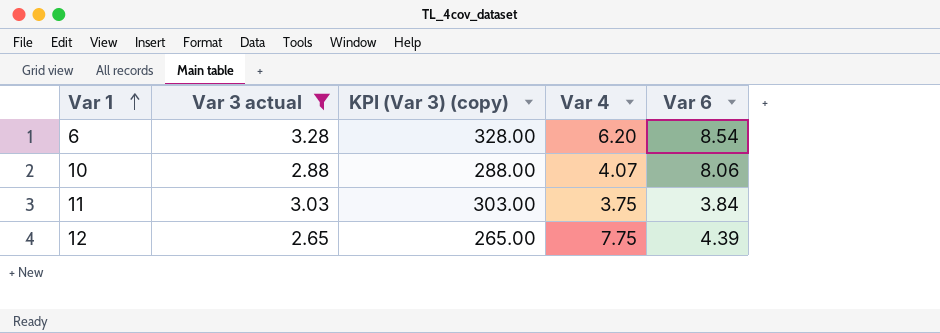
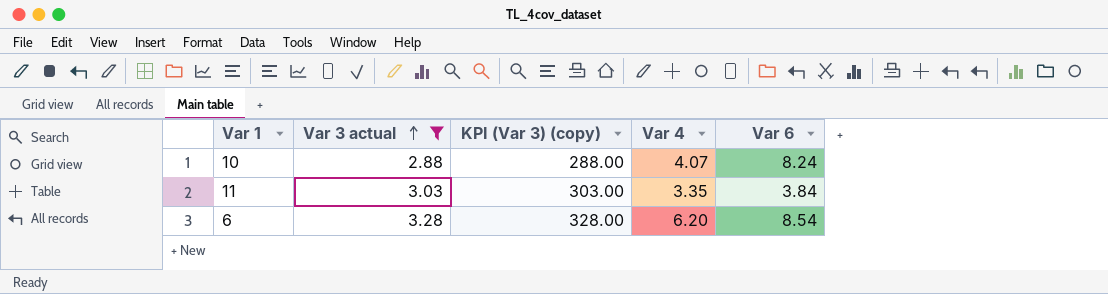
row order: Var 1 ascending -> Var 3 actual ascending
row 12: 2.65 | 265.00 | 7.75 | 4.39 -> none
10 | Var 6: 8.06 -> 8.24
11 | Var 4: 3.75 -> 3.35

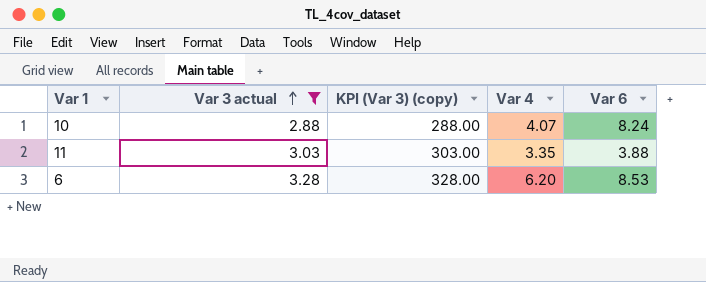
11 | Var 6: 3.84 -> 3.88
6 | Var 6: 8.54 -> 8.53

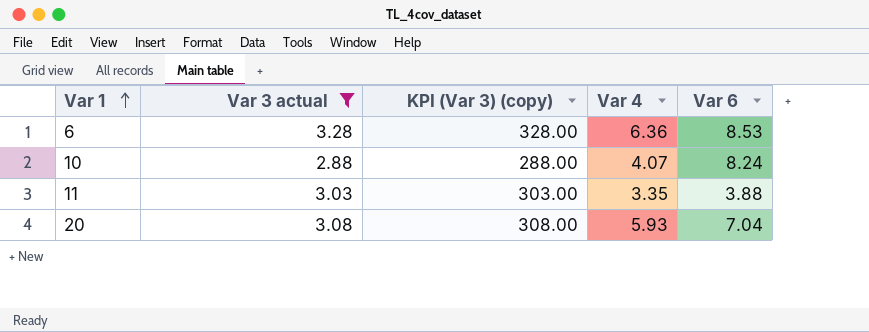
row order: Var 3 actual ascending -> Var 1 ascending
6 | Var 4: 6.20 -> 6.36
row 20: none -> 3.08 | 308.00 | 5.93 | 7.04

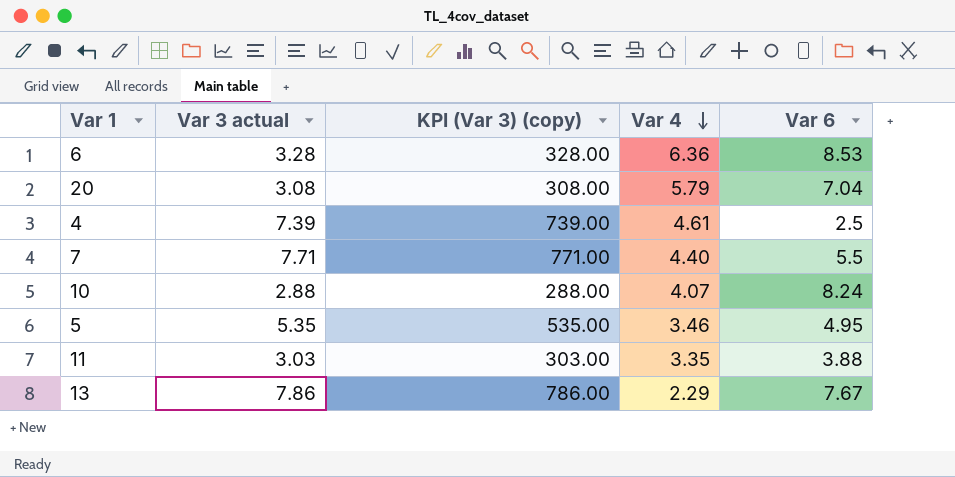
filter: Var 3 actual <= 3.28 -> none
row order: Var 1 ascending -> Var 4 descending
20 | Var 4: 5.93 -> 5.79

